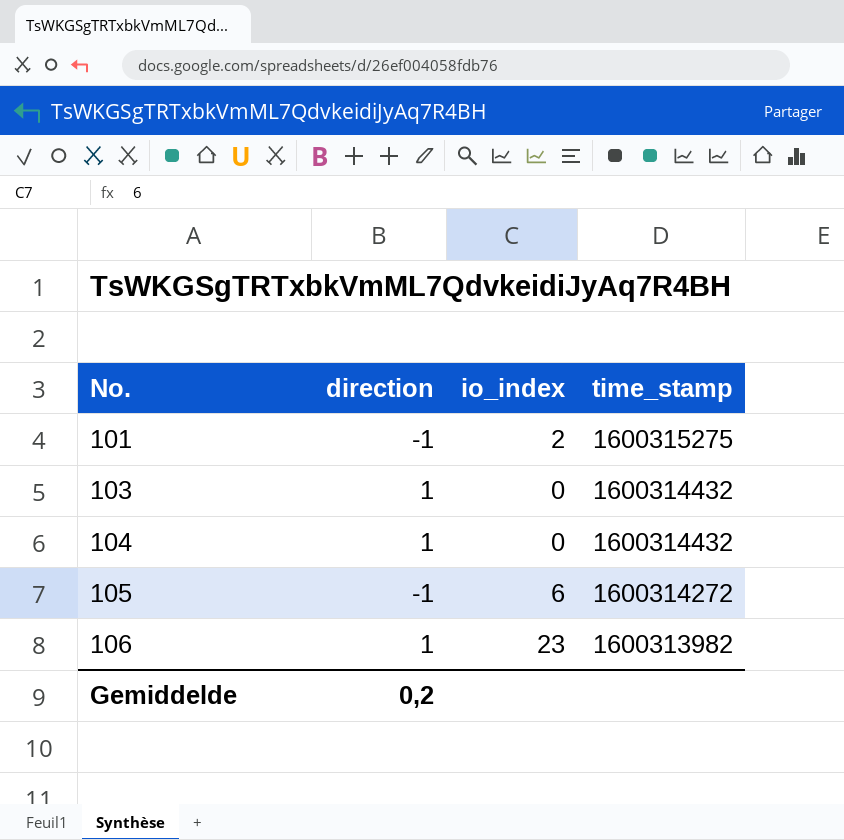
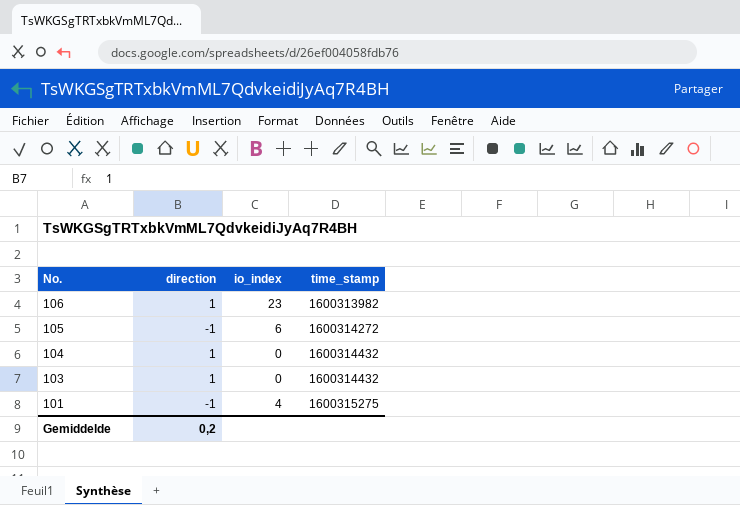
row order: No. ascending -> No. descending
101 | io_index: 2 -> 4

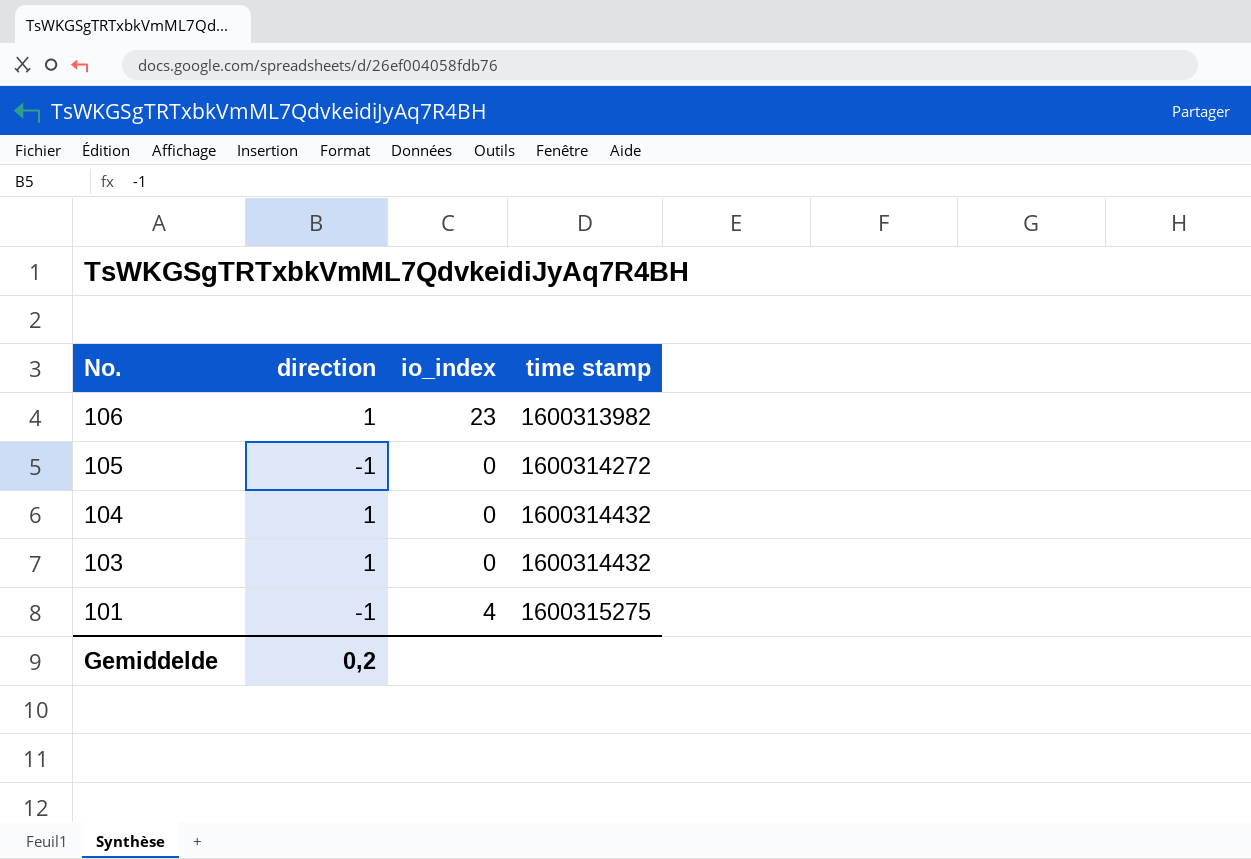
column name: time_stamp -> time stamp
105 | io_index: 6 -> 0

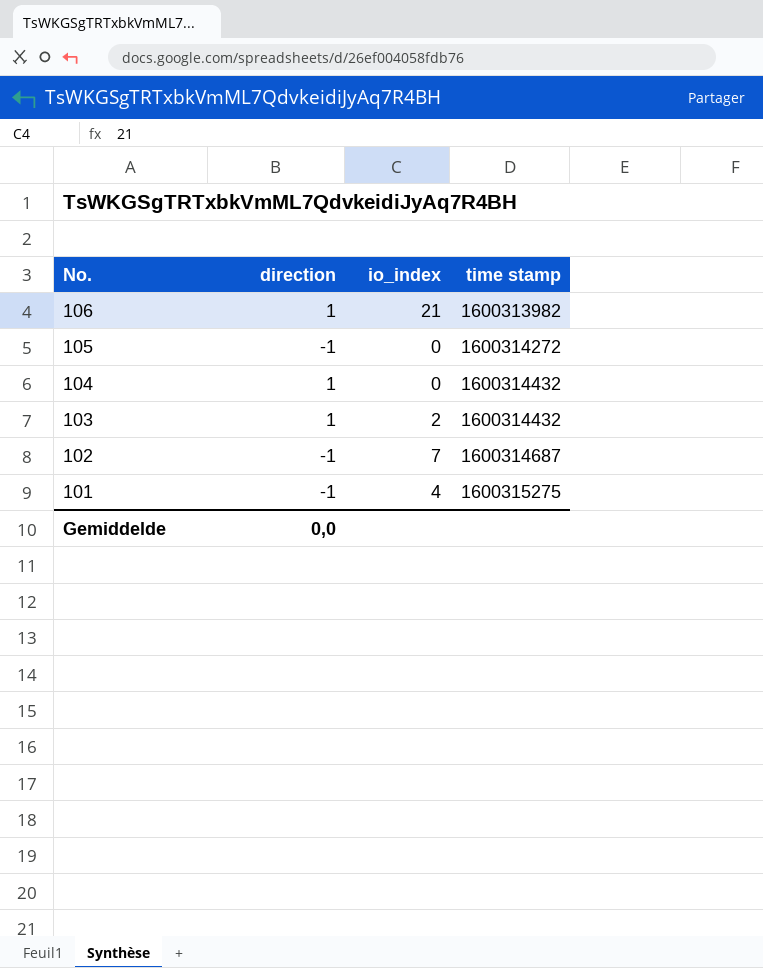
106 | io_index: 23 -> 21
103 | io_index: 0 -> 2
row 102: none -> -1 | 7 | 1600314687
Gemiddelde | direction: 0,2 -> 0,0

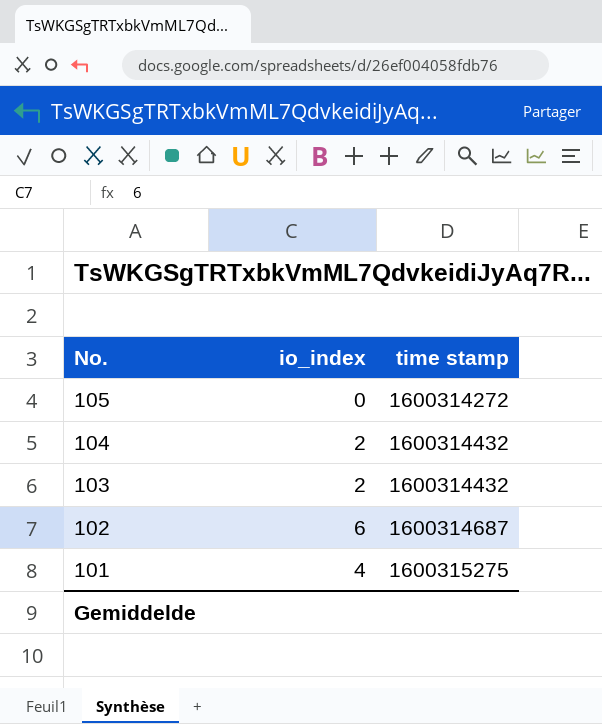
column direction | position: 2 -> none
row 106: 1 | 21 | 1600313982 -> none
104 | io_index: 0 -> 2
102 | io_index: 7 -> 6

